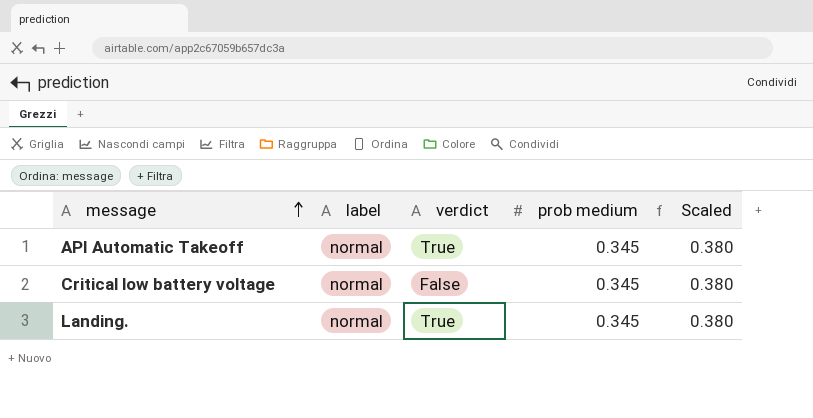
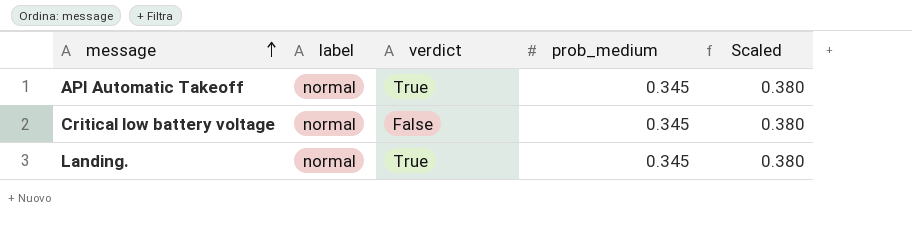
column name: prob medium -> prob_medium

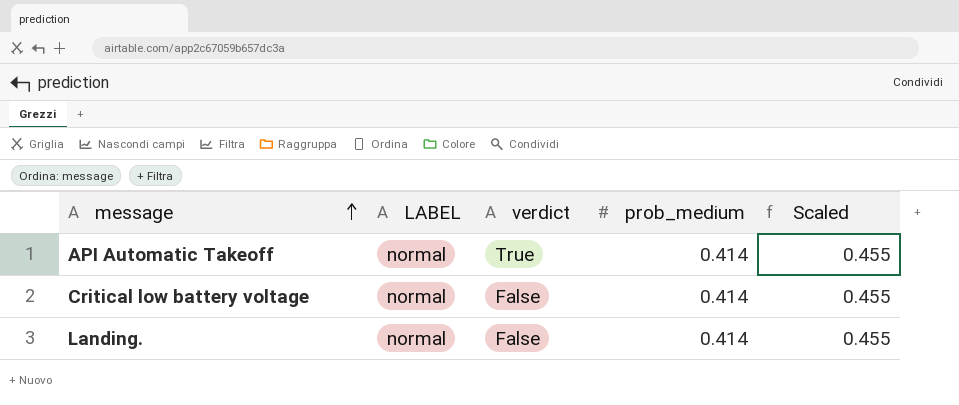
column name: label -> LABEL
API Automatic Takeoff | prob_medium: 0.345 -> 0.414
API Automatic Takeoff | Scaled: 0.380 -> 0.455
Critical low battery voltage | prob_medium: 0.345 -> 0.414
Critical low battery voltage | Scaled: 0.380 -> 0.455
Landing. | verdict: True -> False
Landing. | prob_medium: 0.345 -> 0.414
Landing. | Scaled: 0.380 -> 0.455

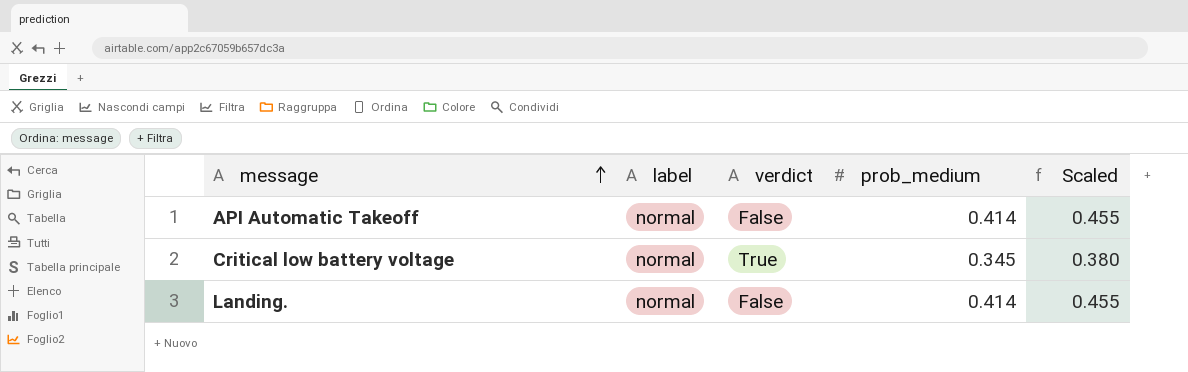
column name: LABEL -> label
API Automatic Takeoff | verdict: True -> False
Critical low battery voltage | verdict: False -> True
Critical low battery voltage | prob_medium: 0.414 -> 0.345
Critical low battery voltage | Scaled: 0.455 -> 0.380

